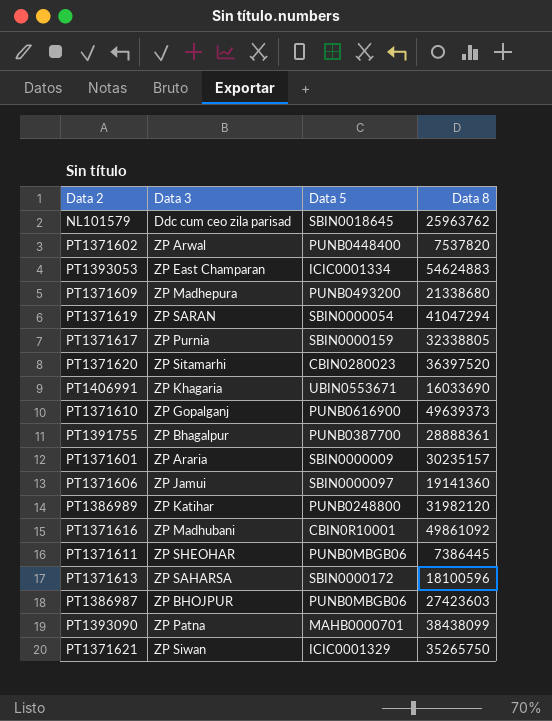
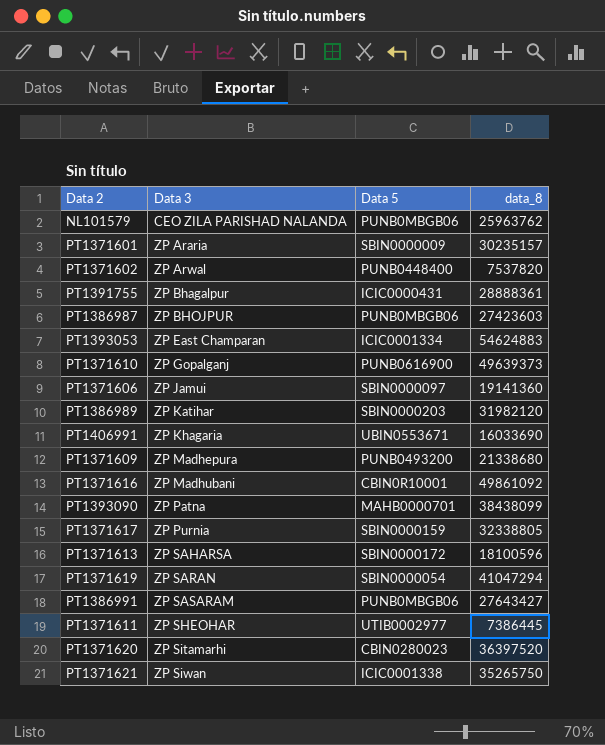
row order: none -> Data 3 ascending
column name: Data 8 -> data_8
NL101579 | Data 3: Ddc cum ceo zila parisad -> CEO ZILA PARISHAD NALANDA
NL101579 | Data 5: SBIN0018645 -> PUNB0MBGB06
PT1391755 | Data 5: PUNB0387700 -> ICIC0000431
PT1386989 | Data 5: PUNB0248800 -> SBIN0000203
row PT1386991: none -> ZP SASARAM | PUNB0MBGB06 | 27643427
PT1371611 | Data 5: PUNB0MBGB06 -> UTIB0002977
PT1371621 | Data 5: ICIC0001329 -> ICIC0001338

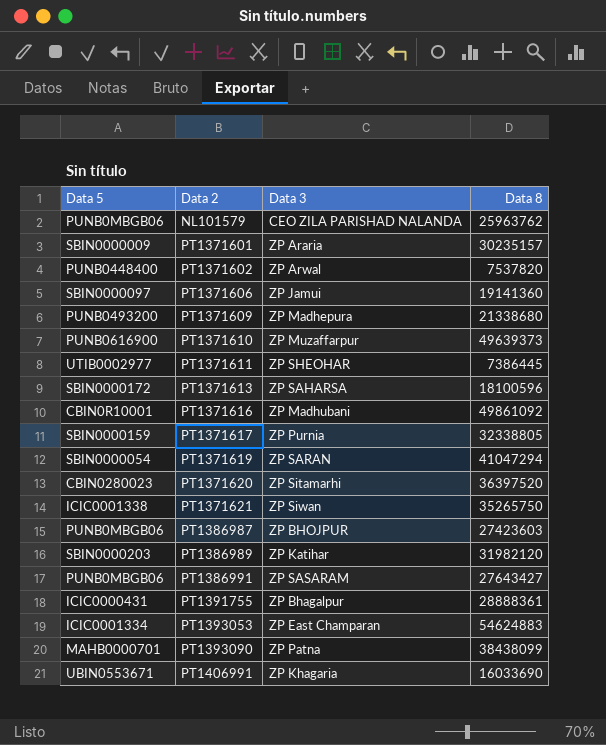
row order: Data 3 ascending -> Data 2 ascending
column Data 5 | position: 3 -> 1
column name: data_8 -> Data 8
PT1371610 | Data 3: ZP Gopalganj -> ZP Muzaffarpur

